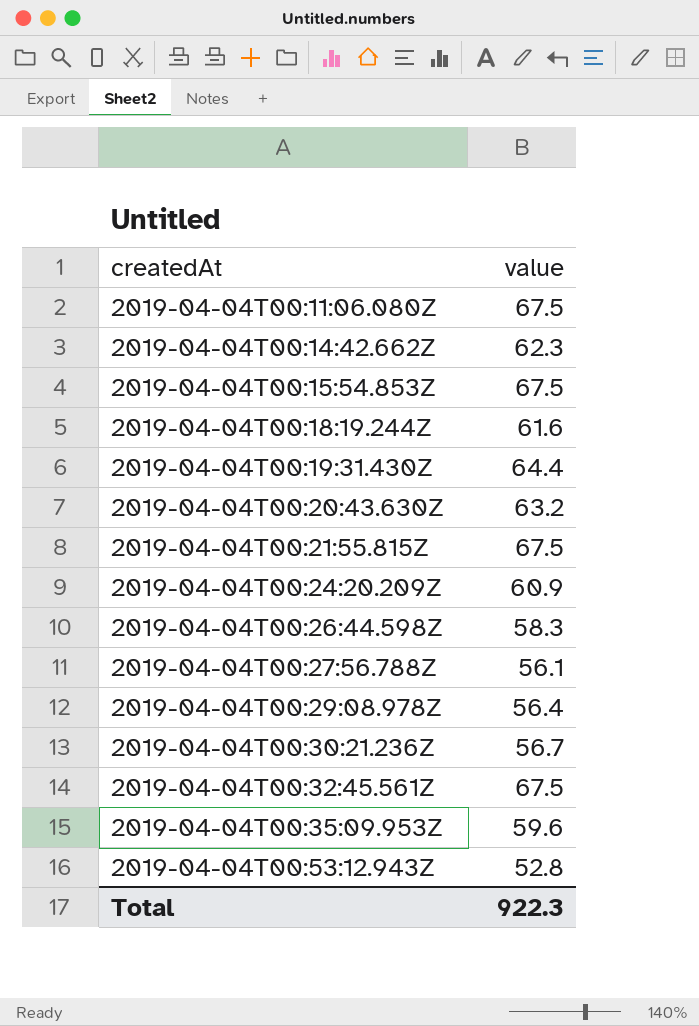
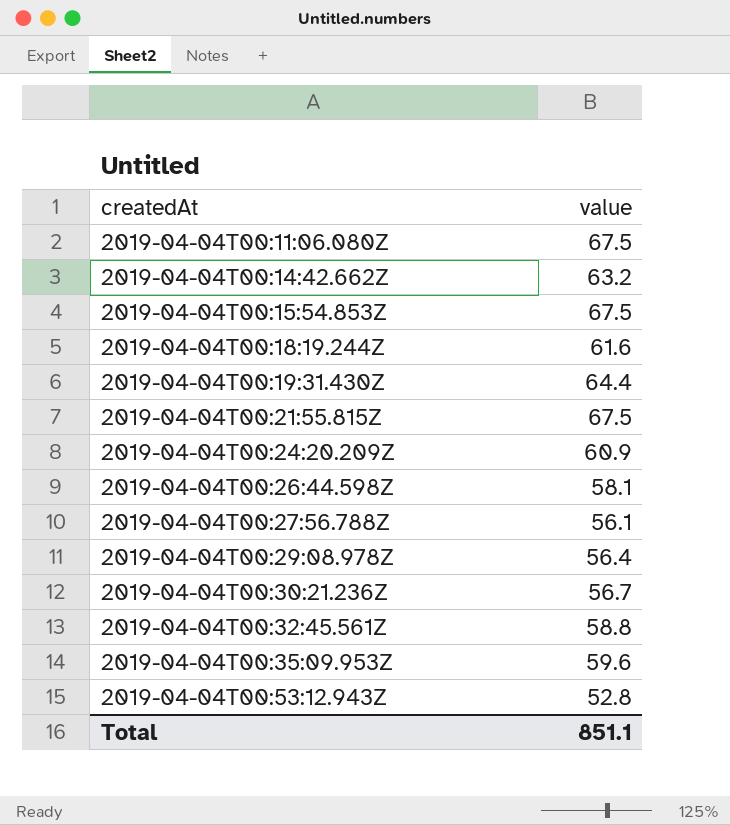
row 2019-04-04T00:20:43.630Z: 63.2 -> none
2019-04-04T00:14:42.662Z | value: 62.3 -> 63.2
2019-04-04T00:26:44.598Z | value: 58.3 -> 58.1
2019-04-04T00:32:45.561Z | value: 67.5 -> 58.8
Total | value: 922.3 -> 851.1

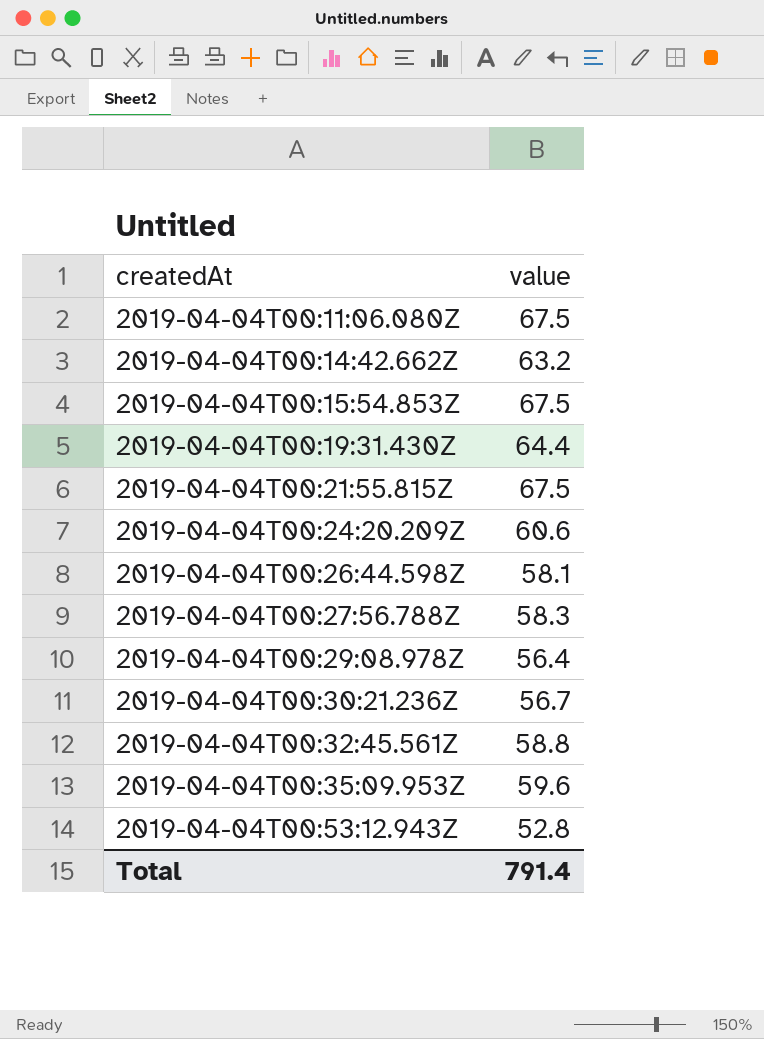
row 2019-04-04T00:18:19.244Z: 61.6 -> none
2019-04-04T00:24:20.209Z | value: 60.9 -> 60.6
2019-04-04T00:27:56.788Z | value: 56.1 -> 58.3
Total | value: 851.1 -> 791.4

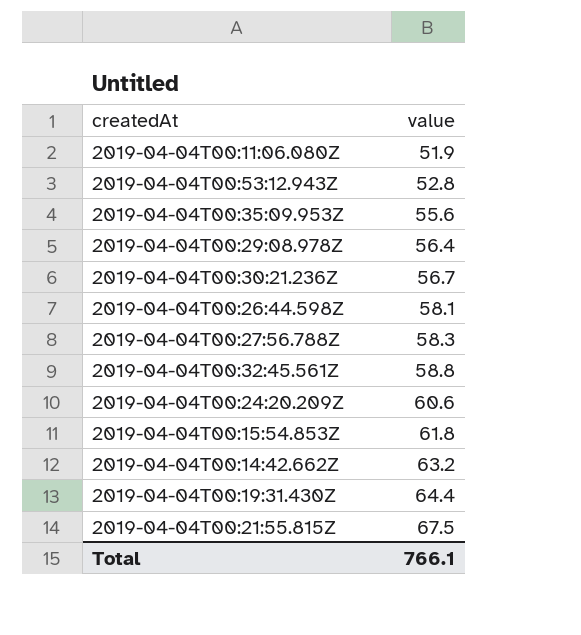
row order: createdAt ascending -> value ascending
2019-04-04T00:11:06.080Z | value: 67.5 -> 51.9
2019-04-04T00:35:09.953Z | value: 59.6 -> 55.6
2019-04-04T00:15:54.853Z | value: 67.5 -> 61.8
Total | value: 791.4 -> 766.1

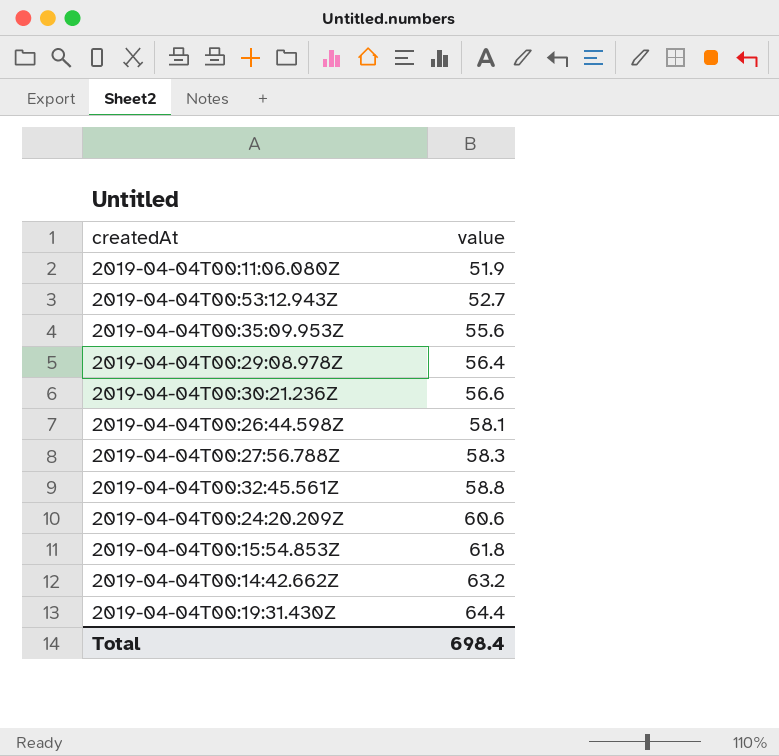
row 2019-04-04T00:21:55.815Z: 67.5 -> none
2019-04-04T00:53:12.943Z | value: 52.8 -> 52.7
2019-04-04T00:30:21.236Z | value: 56.7 -> 56.6
Total | value: 766.1 -> 698.4

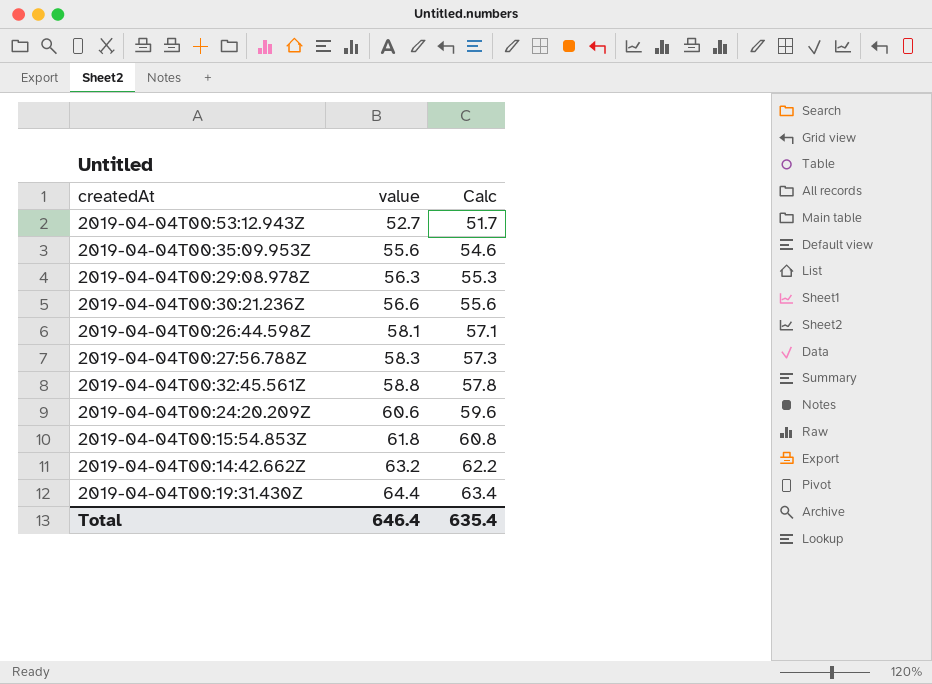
column Calc | formula: none -> [value] - 1
row 2019-04-04T00:11:06.080Z: 51.9 -> none
2019-04-04T00:29:08.978Z | value: 56.4 -> 56.3
Total | value: 698.4 -> 646.4

